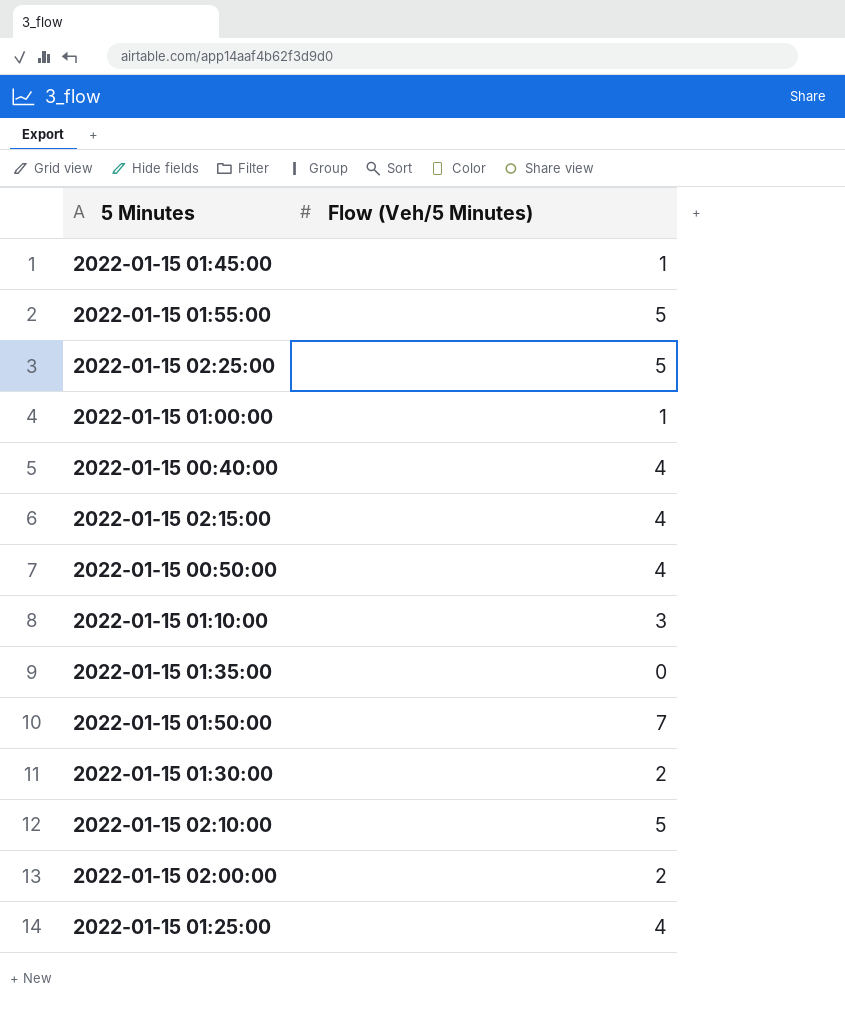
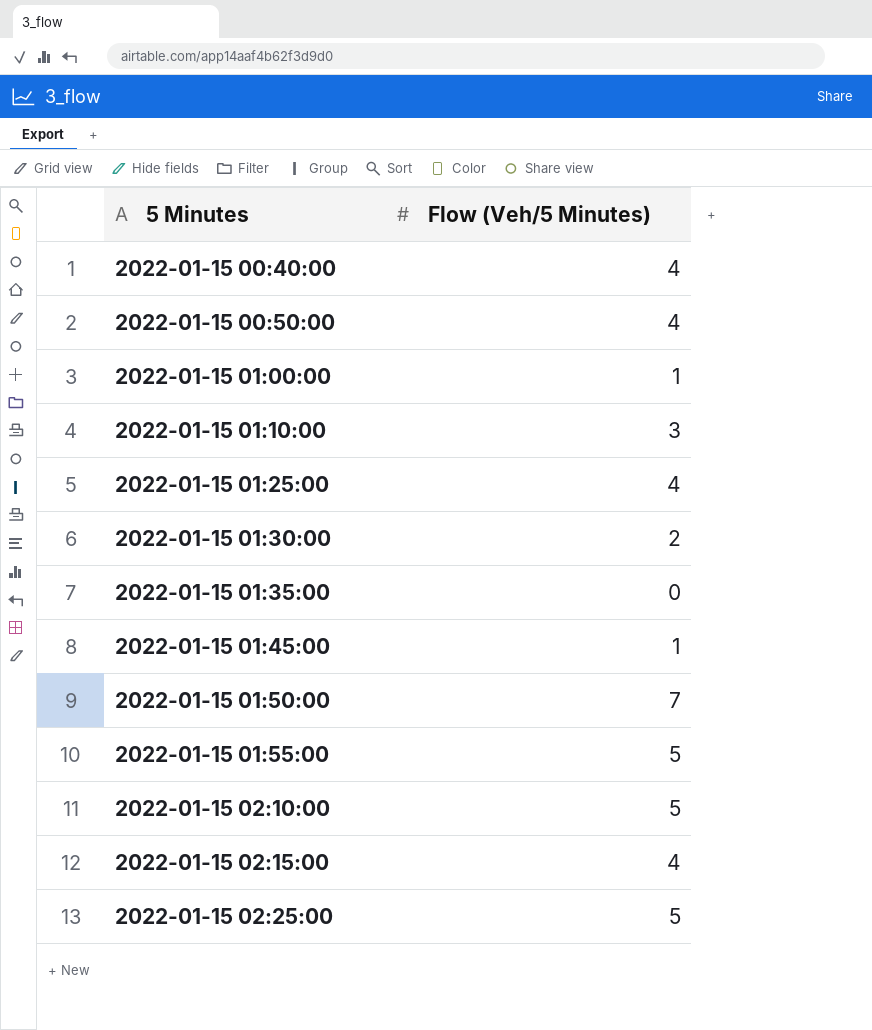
row order: none -> 5 Minutes ascending
row 2022-01-15 02:00:00: 2 -> none

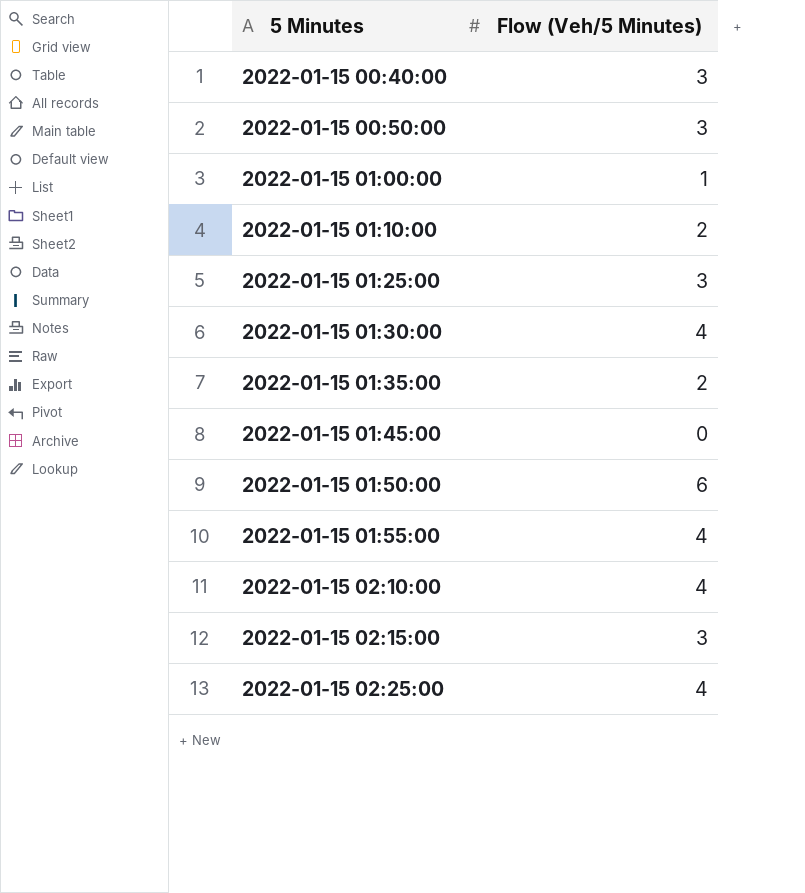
2022-01-15 00:40:00 | Flow (Veh/5 Minutes): 4 -> 3
2022-01-15 00:50:00 | Flow (Veh/5 Minutes): 4 -> 3
2022-01-15 01:10:00 | Flow (Veh/5 Minutes): 3 -> 2
2022-01-15 01:25:00 | Flow (Veh/5 Minutes): 4 -> 3
2022-01-15 01:30:00 | Flow (Veh/5 Minutes): 2 -> 4
2022-01-15 01:35:00 | Flow (Veh/5 Minutes): 0 -> 2
2022-01-15 01:45:00 | Flow (Veh/5 Minutes): 1 -> 0
2022-01-15 01:50:00 | Flow (Veh/5 Minutes): 7 -> 6
2022-01-15 01:55:00 | Flow (Veh/5 Minutes): 5 -> 4
2022-01-15 02:10:00 | Flow (Veh/5 Minutes): 5 -> 4
2022-01-15 02:15:00 | Flow (Veh/5 Minutes): 4 -> 3
2022-01-15 02:25:00 | Flow (Veh/5 Minutes): 5 -> 4

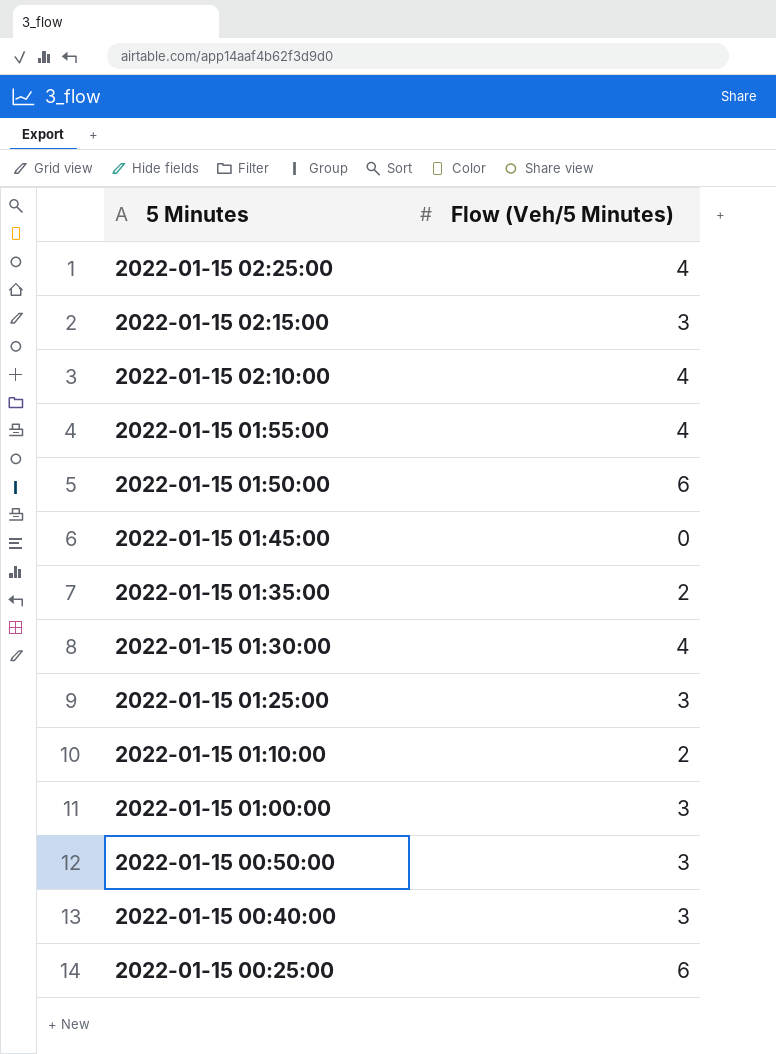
row order: 5 Minutes ascending -> 5 Minutes descending
2022-01-15 01:00:00 | Flow (Veh/5 Minutes): 1 -> 3
row 2022-01-15 00:25:00: none -> 6

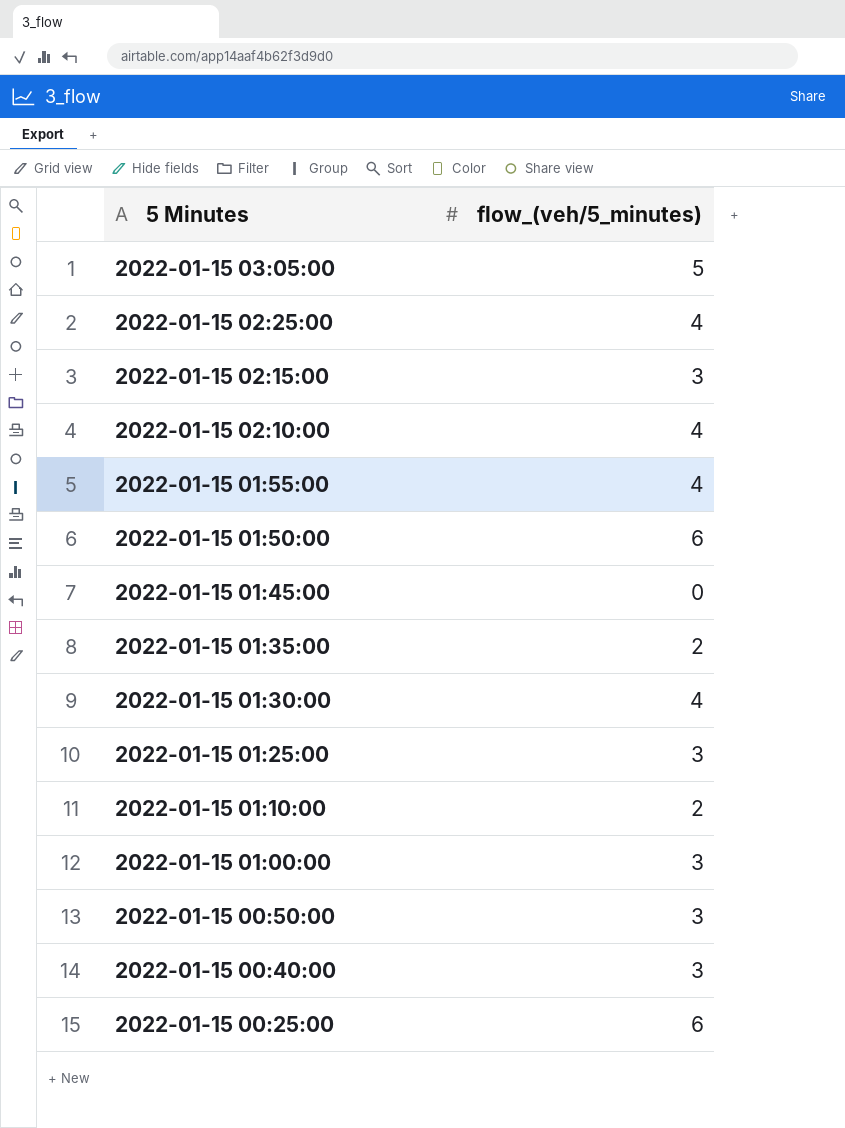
column name: Flow (Veh/5 Minutes) -> flow_(veh/5_minutes)
row 2022-01-15 03:05:00: none -> 5

